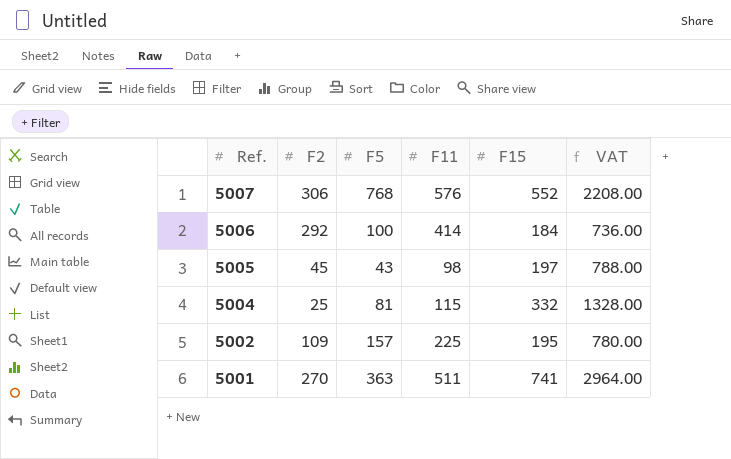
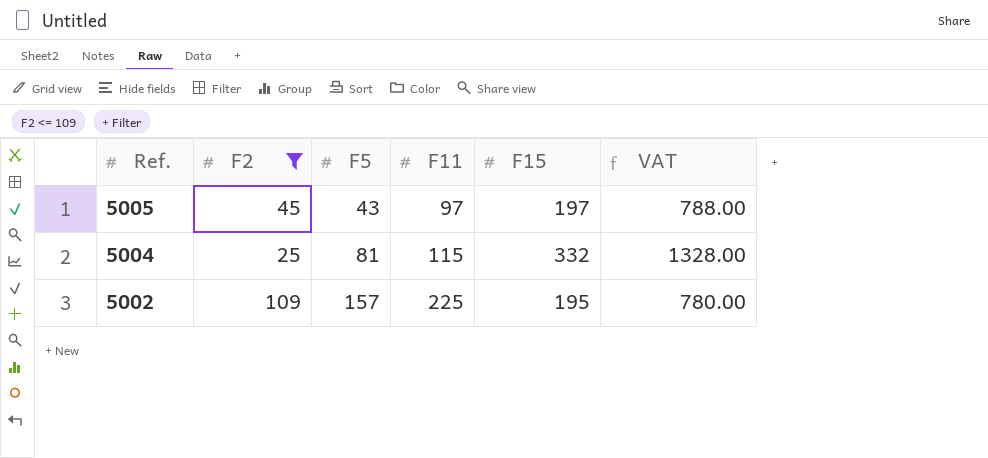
filter: none -> F2 <= 109
5005 | F11: 98 -> 97

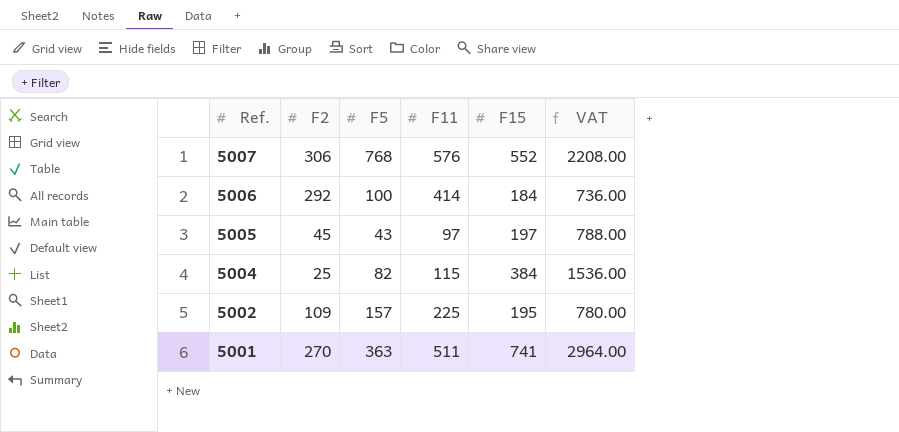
filter: F2 <= 109 -> none
5004 | F5: 81 -> 82
5004 | F15: 332 -> 384
5004 | VAT: 1328.00 -> 1536.00

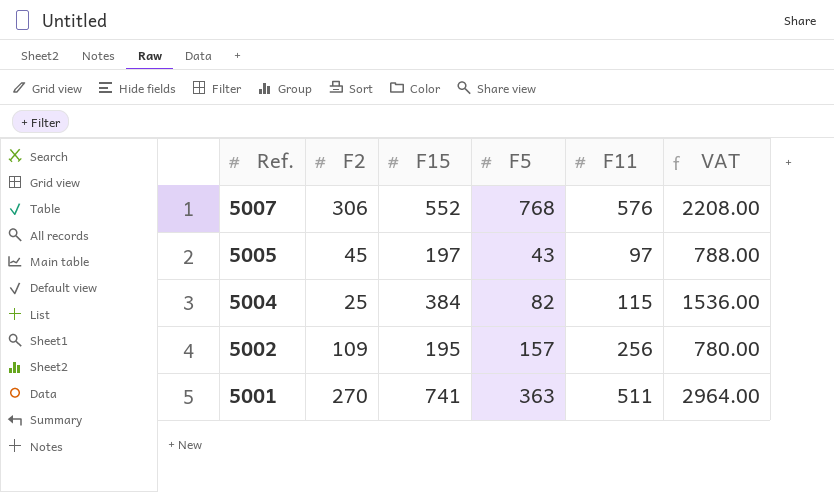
column F15 | position: 5 -> 3
row 5006: 292 | 100 | 414 | 184 | 736.00 -> none
5002 | F11: 225 -> 256

